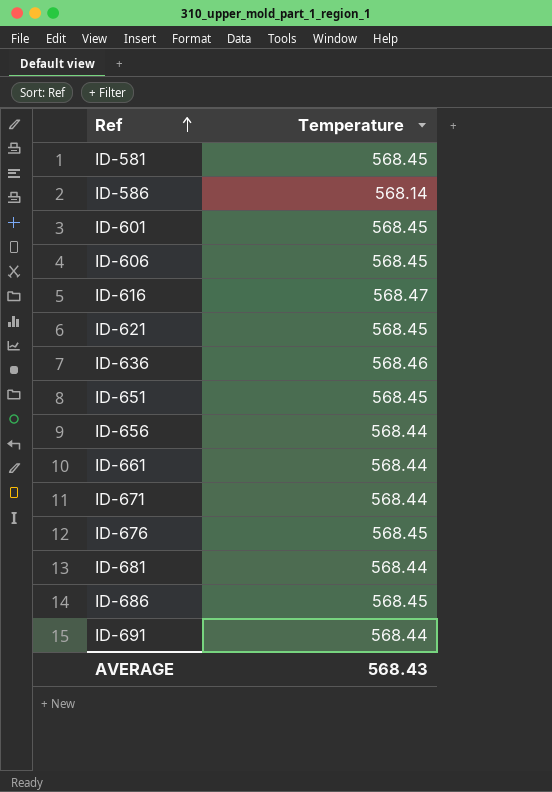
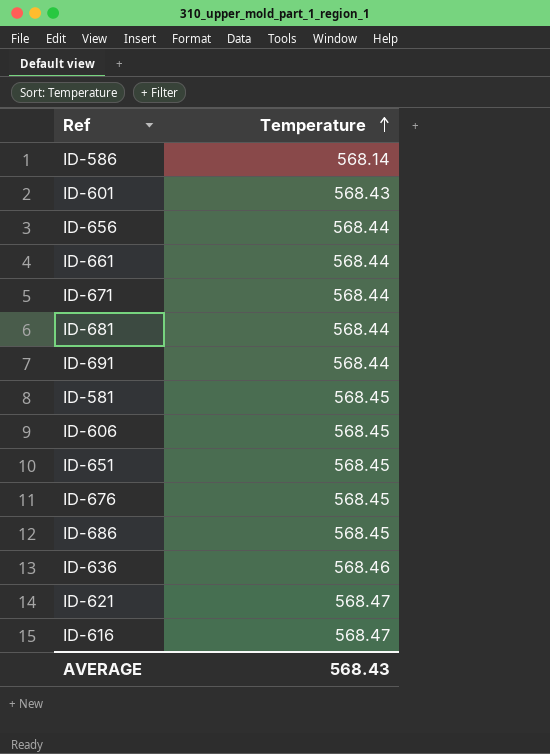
row order: Ref ascending -> Temperature ascending
ID-601 | Temperature: 568.45 -> 568.43
ID-621 | Temperature: 568.45 -> 568.47

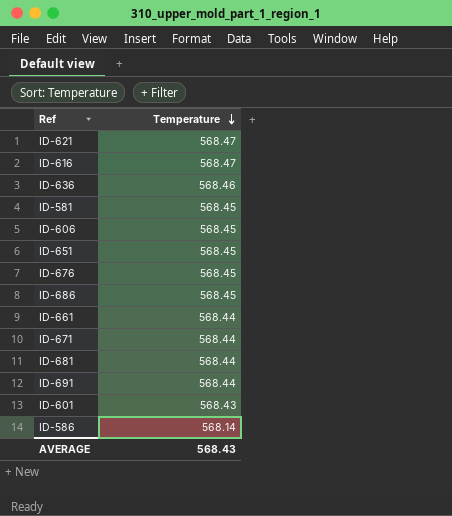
row order: Temperature ascending -> Temperature descending
row ID-656: 568.44 -> none

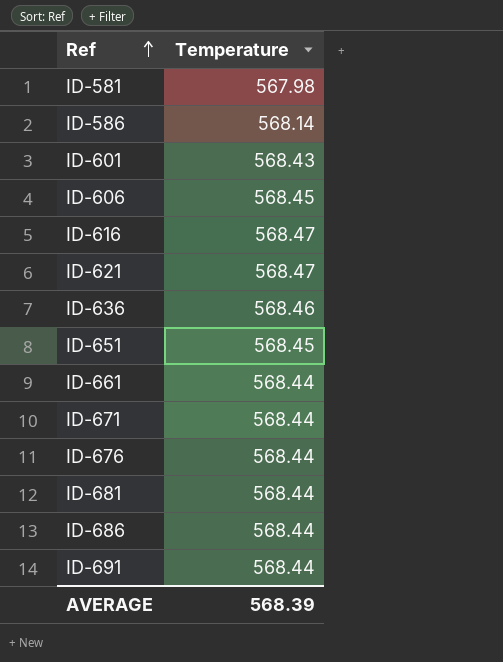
row order: Temperature descending -> Ref ascending
ID-581 | Temperature: 568.45 -> 567.98
ID-676 | Temperature: 568.45 -> 568.44
ID-686 | Temperature: 568.45 -> 568.44
AVERAGE | Temperature: 568.43 -> 568.39

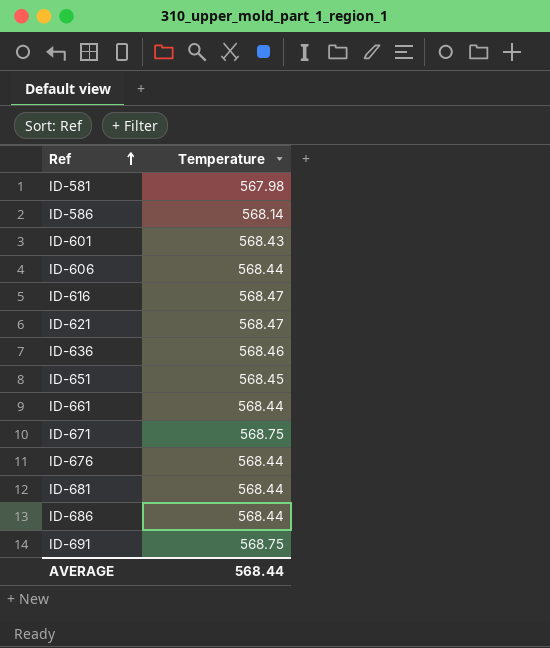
ID-606 | Temperature: 568.45 -> 568.44
ID-671 | Temperature: 568.44 -> 568.75
ID-691 | Temperature: 568.44 -> 568.75
AVERAGE | Temperature: 568.39 -> 568.44

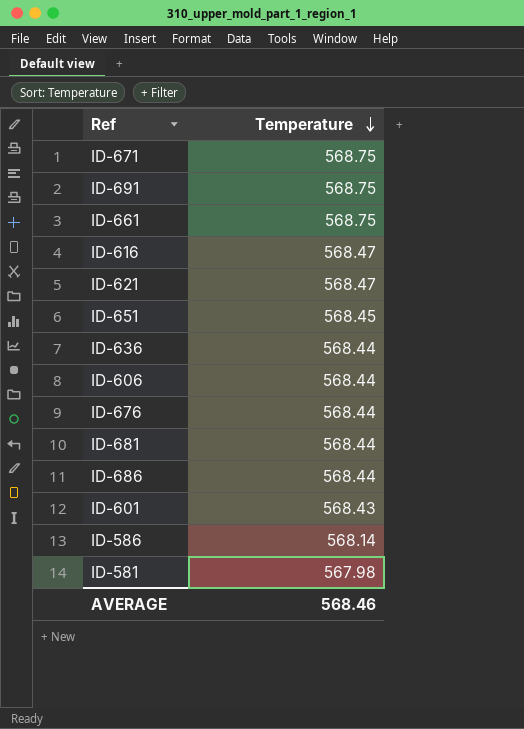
row order: Ref ascending -> Temperature descending
ID-661 | Temperature: 568.44 -> 568.75
ID-636 | Temperature: 568.46 -> 568.44
AVERAGE | Temperature: 568.44 -> 568.46

